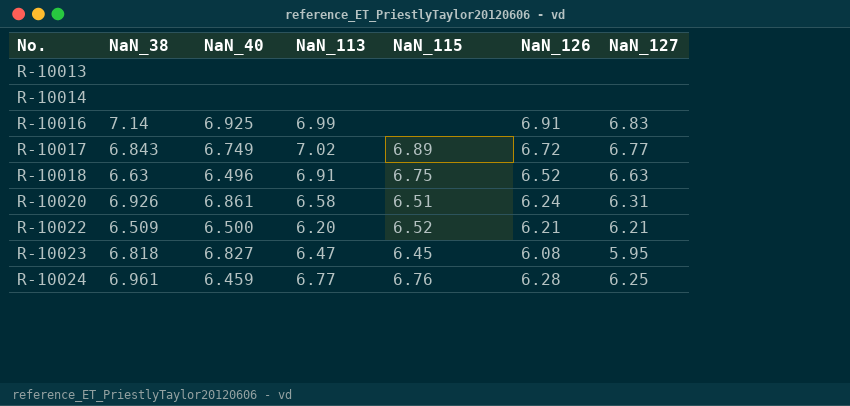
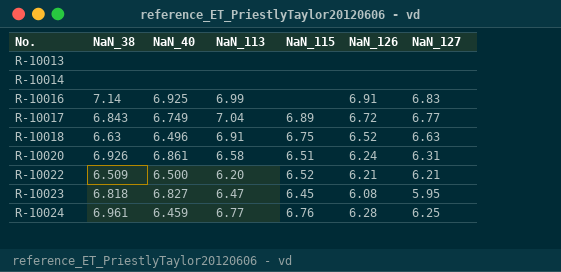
R-10017 | NaN_113: 7.02 -> 7.04

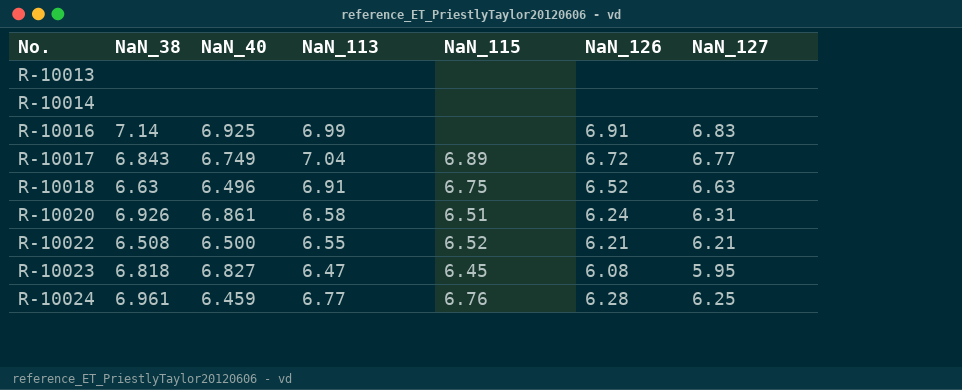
R-10022 | NaN_38: 6.509 -> 6.508
R-10022 | NaN_113: 6.20 -> 6.55

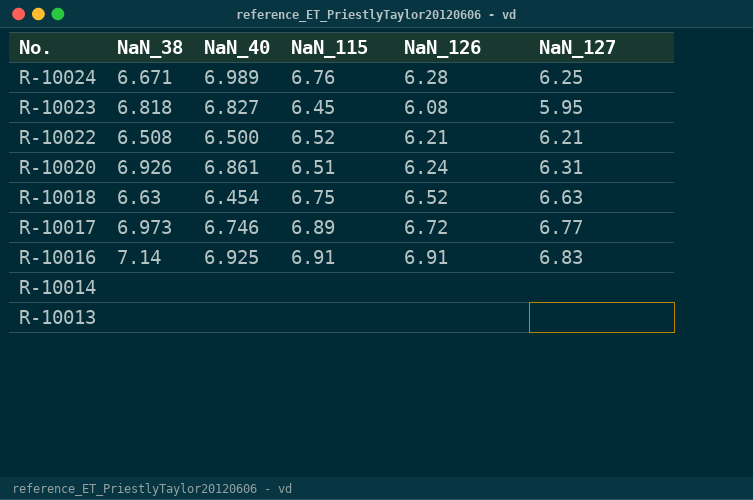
row order: No. ascending -> No. descending
column NaN_113 | position: 4 -> none
R-10024 | NaN_38: 6.961 -> 6.671
R-10024 | NaN_40: 6.459 -> 6.989
R-10018 | NaN_40: 6.496 -> 6.454
R-10017 | NaN_38: 6.843 -> 6.973
R-10017 | NaN_40: 6.749 -> 6.746
R-10016 | NaN_115: none -> 6.91

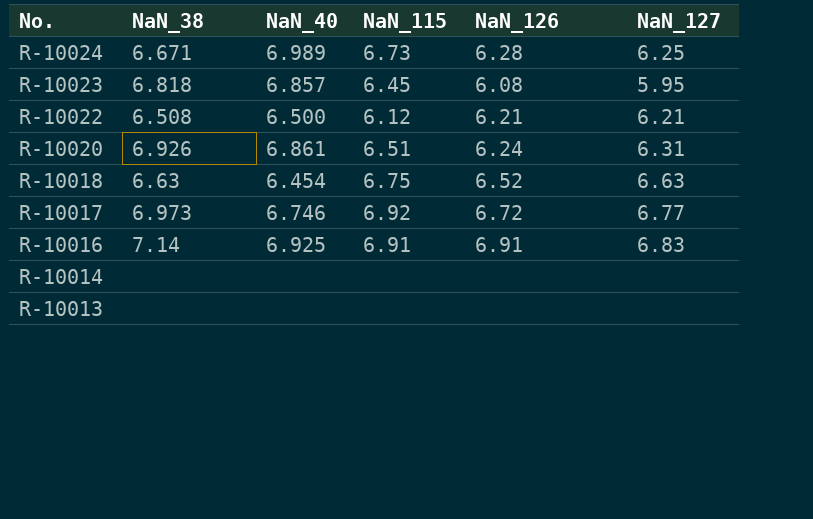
R-10024 | NaN_115: 6.76 -> 6.73
R-10023 | NaN_40: 6.827 -> 6.857
R-10022 | NaN_115: 6.52 -> 6.12
R-10017 | NaN_115: 6.89 -> 6.92

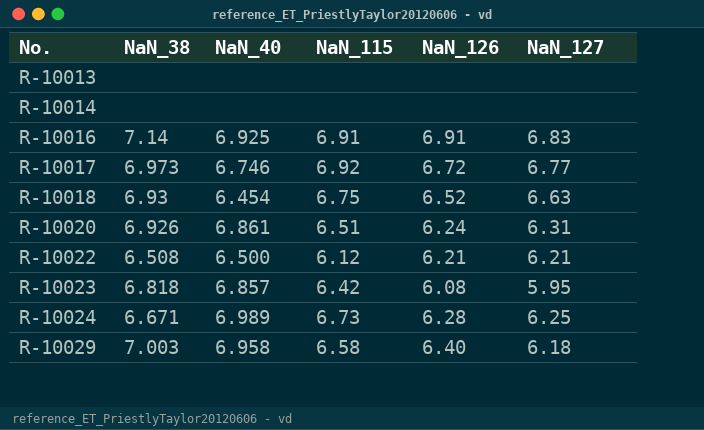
row order: No. descending -> No. ascending
R-10018 | NaN_38: 6.63 -> 6.93
R-10023 | NaN_115: 6.45 -> 6.42
row R-10029: none -> 7.003 | 6.958 | 6.58 | 6.40 | 6.18

